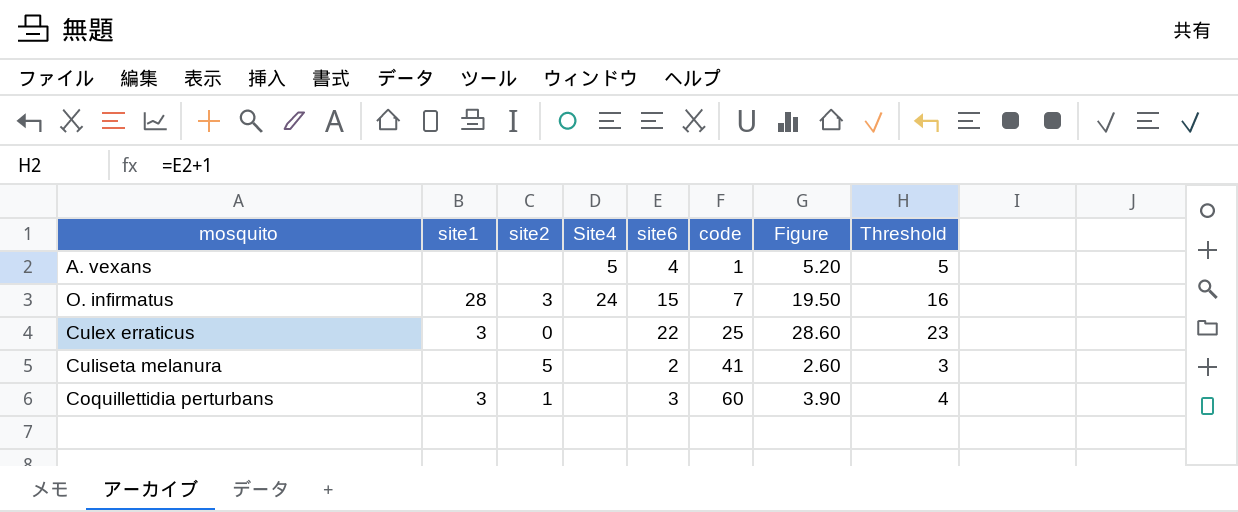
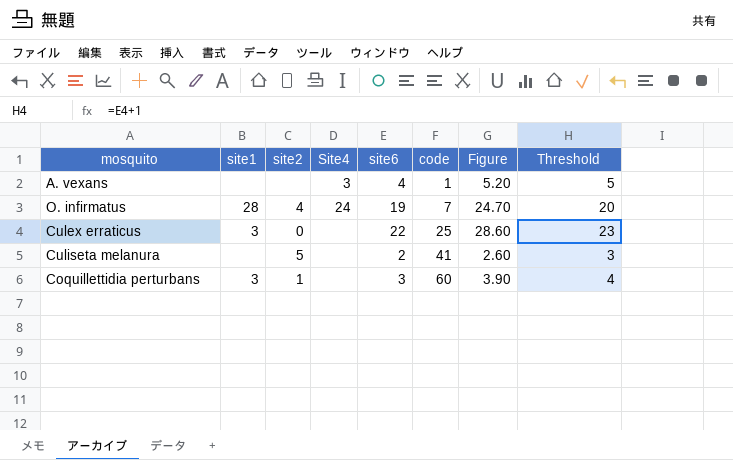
A. vexans | Site4: 5 -> 3
O. infirmatus | site2: 3 -> 4
O. infirmatus | site6: 15 -> 19
O. infirmatus | Figure: 19.50 -> 24.70
O. infirmatus | Threshold: 16 -> 20

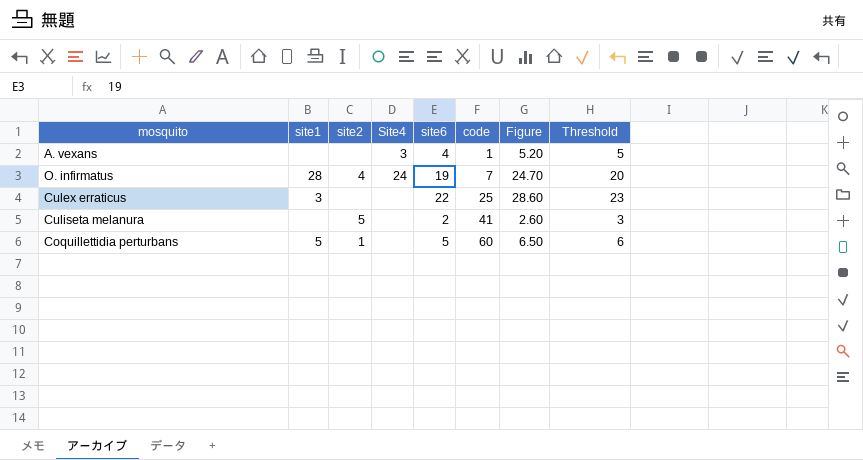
Culex erraticus | site2: 0 -> none
Coquillettidia perturbans | site1: 3 -> 5
Coquillettidia perturbans | site6: 3 -> 5
Coquillettidia perturbans | Figure: 3.90 -> 6.50
Coquillettidia perturbans | Threshold: 4 -> 6

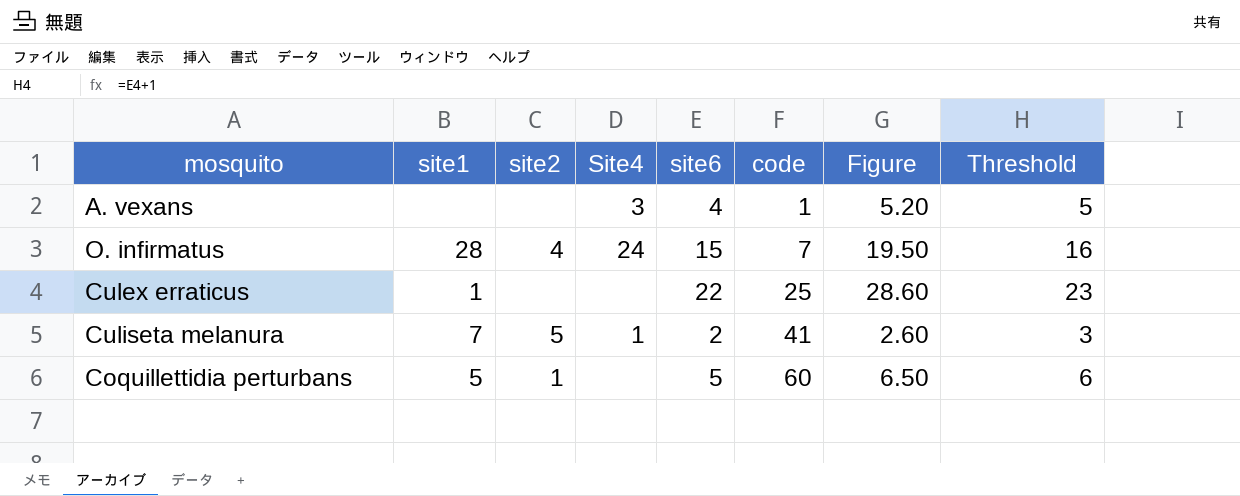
O. infirmatus | site6: 19 -> 15
O. infirmatus | Figure: 24.70 -> 19.50
O. infirmatus | Threshold: 20 -> 16
Culex erraticus | site1: 3 -> 1
Culiseta melanura | site1: none -> 7
Culiseta melanura | Site4: none -> 1

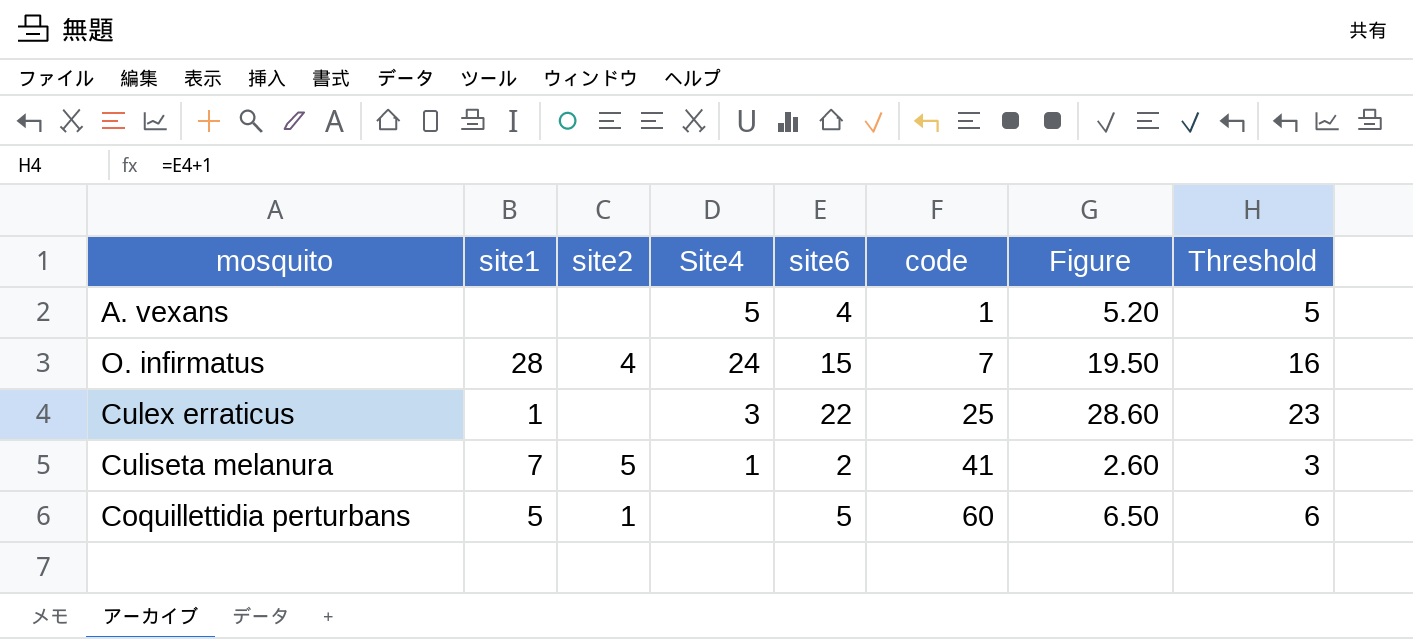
A. vexans | Site4: 3 -> 5
Culex erraticus | Site4: none -> 3

